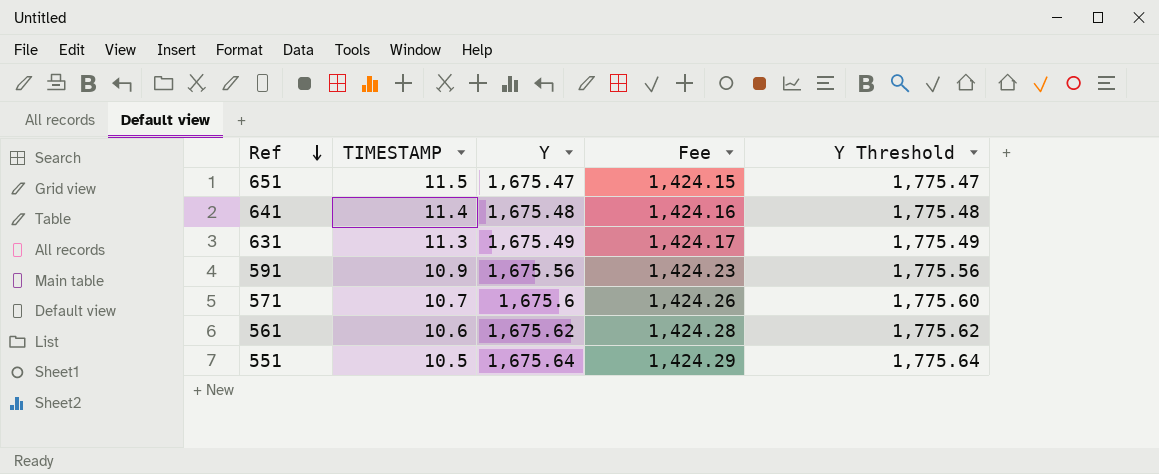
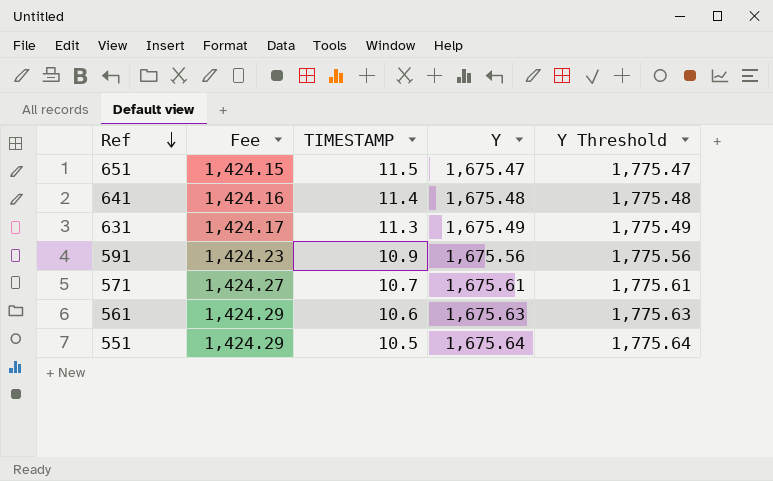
column Fee | position: 4 -> 2
571 | Fee: 1,424.26 -> 1,424.27
571 | Y: 1,675.6 -> 1,675.61
571 | Y Threshold: 1,775.60 -> 1,775.61
561 | Fee: 1,424.28 -> 1,424.29
561 | Y: 1,675.62 -> 1,675.63
561 | Y Threshold: 1,775.62 -> 1,775.63

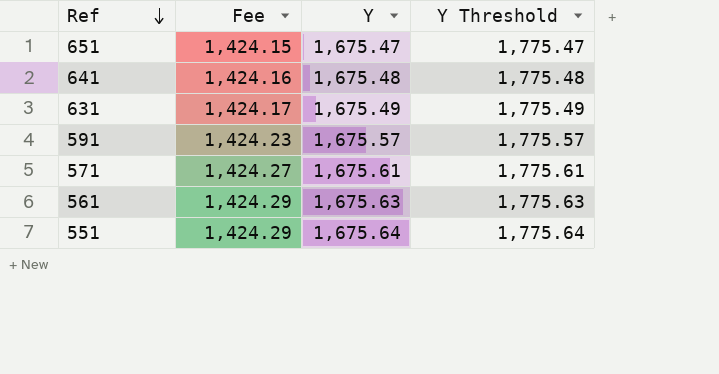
column TIMESTAMP | position: 3 -> none
591 | Y: 1,675.56 -> 1,675.57
591 | Y Threshold: 1,775.56 -> 1,775.57

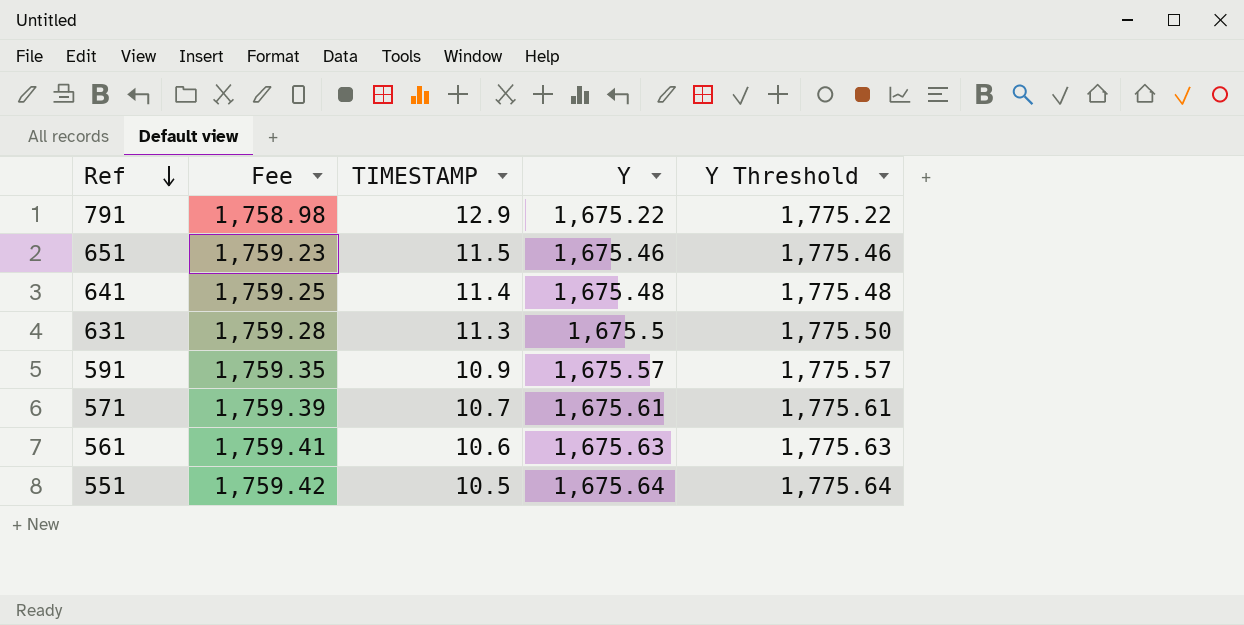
column Fee | formula: [Y] * 0.85 -> [Y] * 1.05
column TIMESTAMP | position: none -> 3
row 791: none -> 1,758.98 | 12.9 | 1,675.22 | 1,775.22
651 | Y: 1,675.47 -> 1,675.46
651 | Y Threshold: 1,775.47 -> 1,775.46
631 | Y: 1,675.49 -> 1,675.5
631 | Y Threshold: 1,775.49 -> 1,775.50

